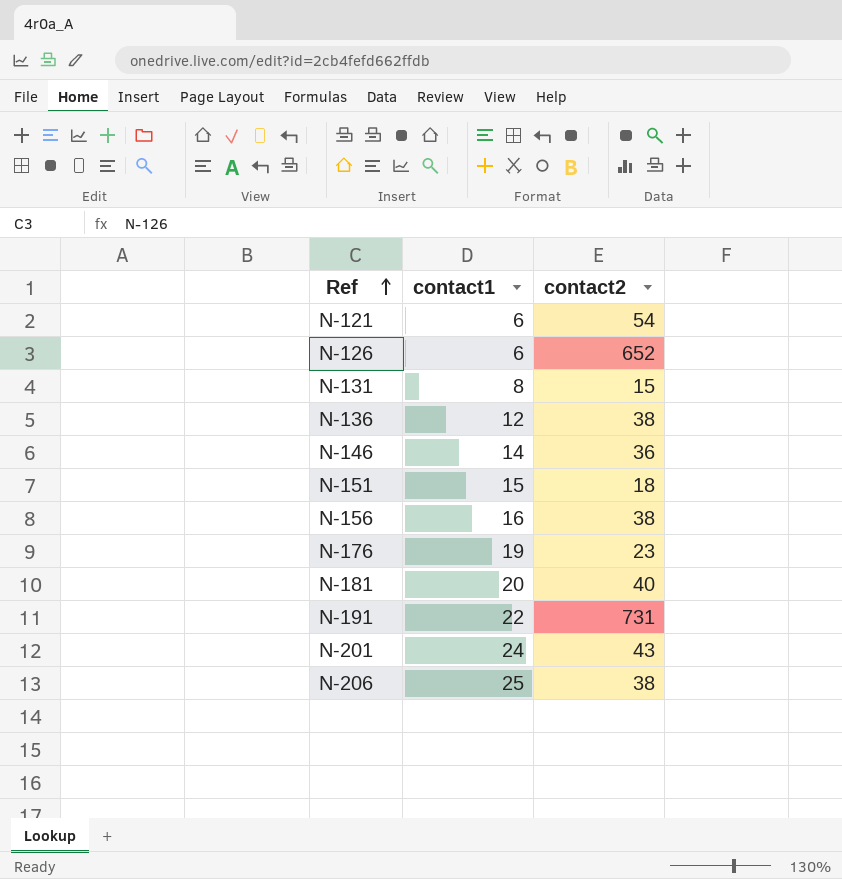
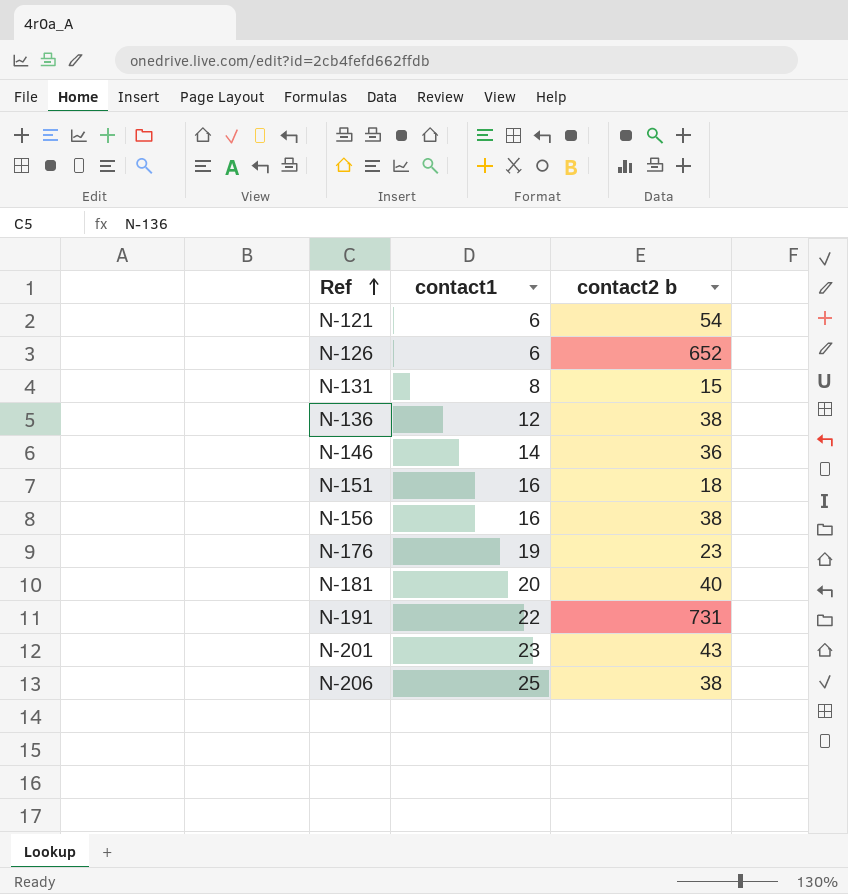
column name: contact2 -> contact2 b
N-151 | contact1: 15 -> 16
N-201 | contact1: 24 -> 23

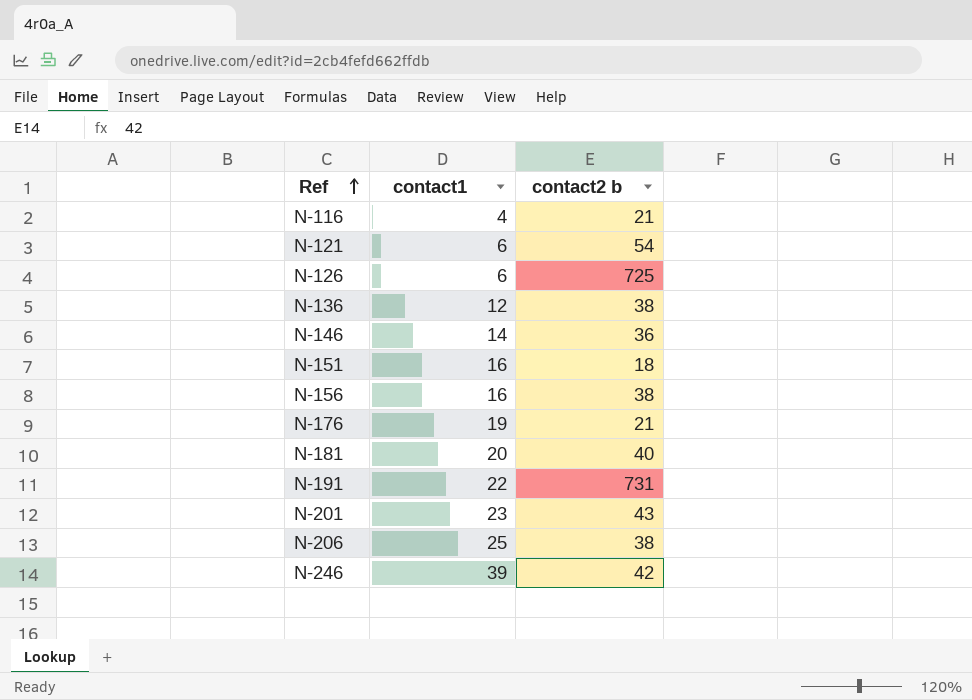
row N-131: 8 | 15 -> none
row N-116: none -> 4 | 21
N-126 | contact2 b: 652 -> 725
N-176 | contact2 b: 23 -> 21
row N-246: none -> 39 | 42

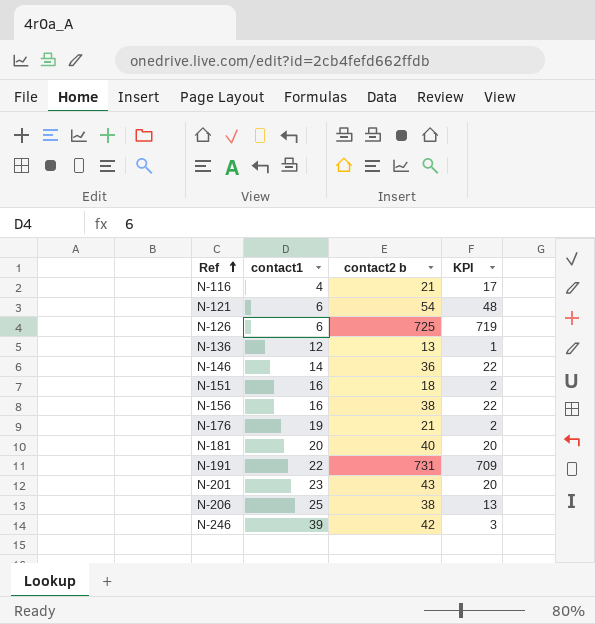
column KPI | formula: none -> [contact2 b] - [contact1]
N-136 | contact2 b: 38 -> 13

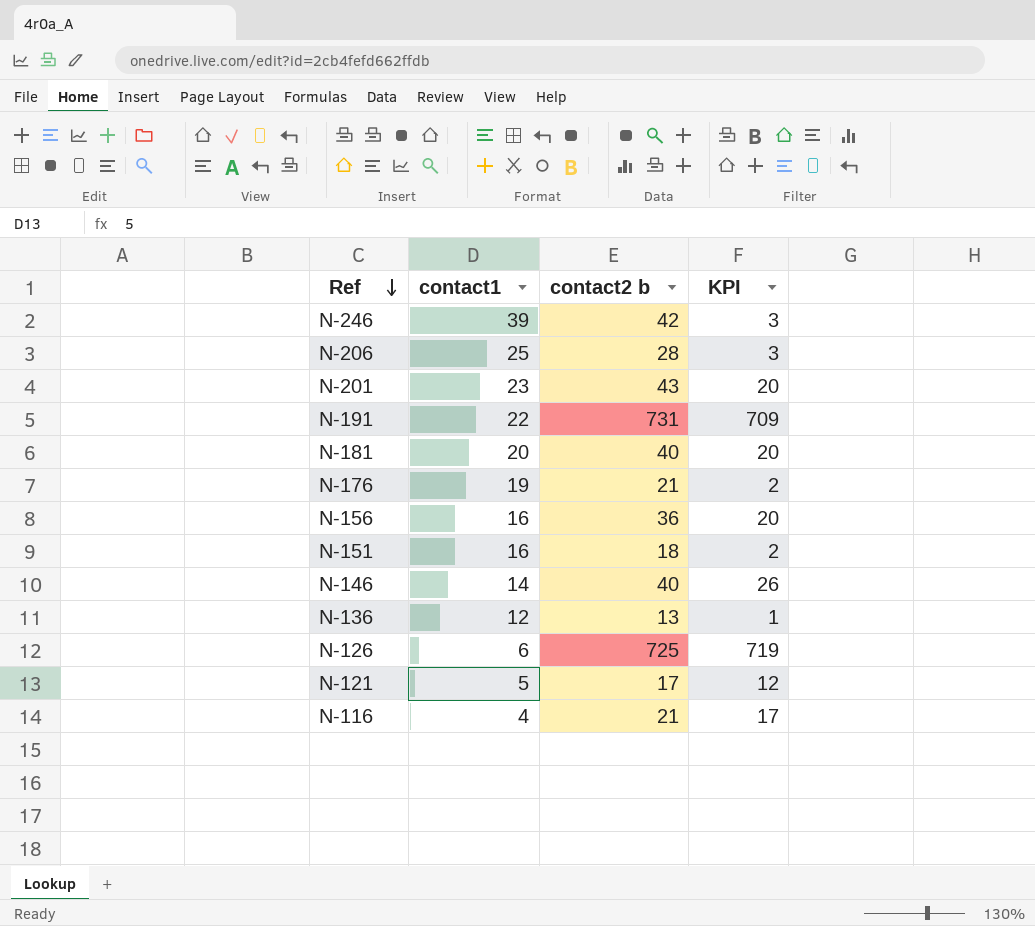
row order: Ref ascending -> Ref descending
N-206 | contact2 b: 38 -> 28
N-206 | KPI: 13 -> 3
N-156 | contact2 b: 38 -> 36
N-156 | KPI: 22 -> 20
N-146 | contact2 b: 36 -> 40
N-146 | KPI: 22 -> 26
N-121 | contact1: 6 -> 5
N-121 | contact2 b: 54 -> 17
N-121 | KPI: 48 -> 12

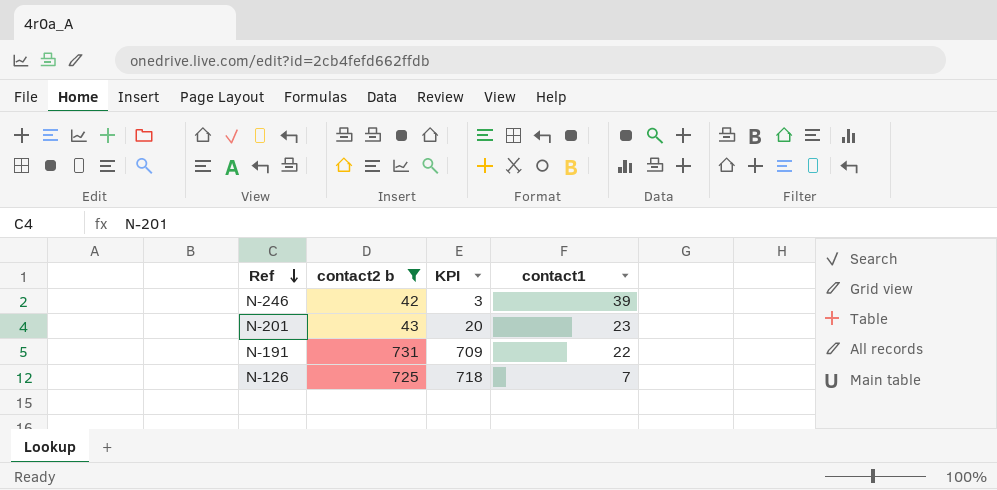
filter: none -> contact2 b >= 42
column contact1 | position: 2 -> 4
N-126 | KPI: 719 -> 718
N-126 | contact1: 6 -> 7

